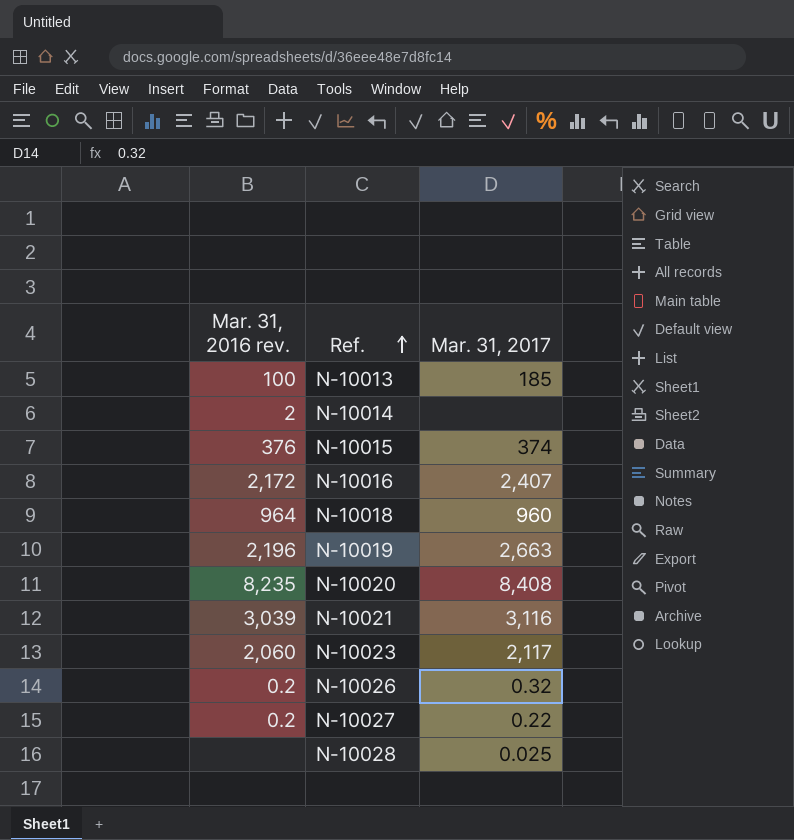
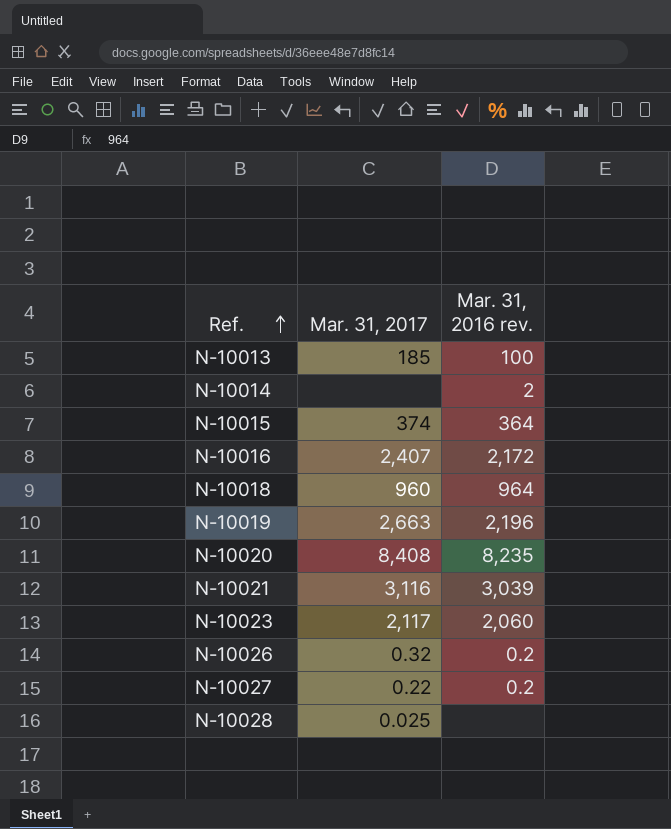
column Mar. 31, 2016 rev. | position: 1 -> 3
N-10015 | Mar. 31, 2016 rev.: 376 -> 364

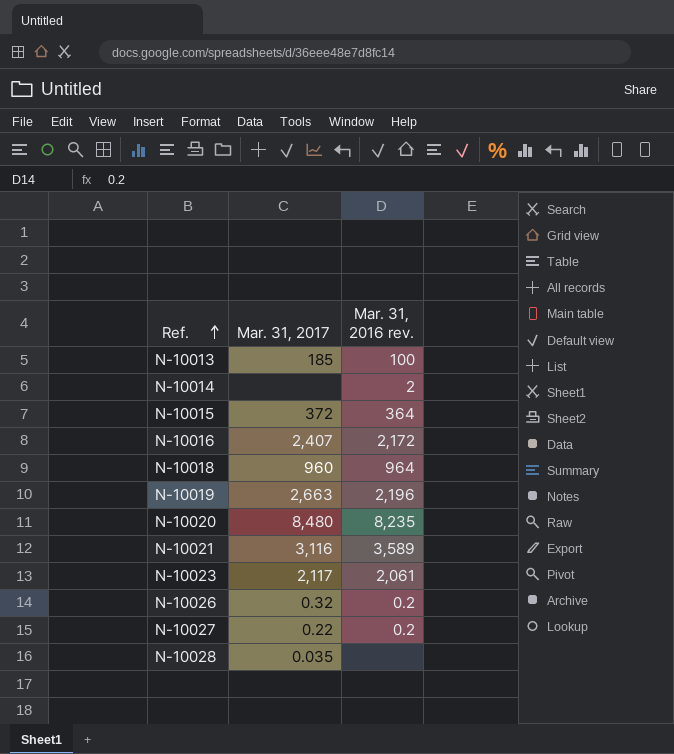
N-10015 | Mar. 31, 2017: 374 -> 372
N-10020 | Mar. 31, 2017: 8,408 -> 8,480
N-10021 | Mar. 31, 2016 rev.: 3,039 -> 3,589
N-10023 | Mar. 31, 2016 rev.: 2,060 -> 2,061
N-10028 | Mar. 31, 2017: 0.025 -> 0.035

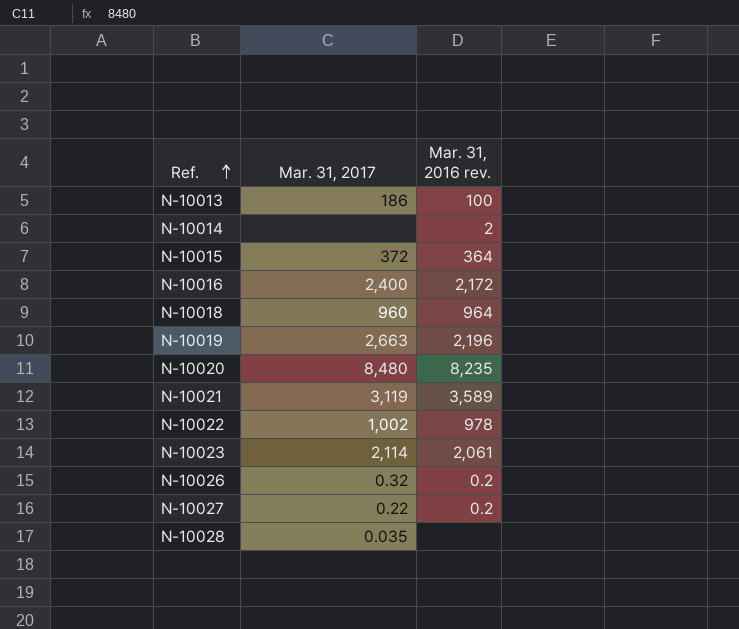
N-10013 | Mar. 31, 2017: 185 -> 186
N-10016 | Mar. 31, 2017: 2,407 -> 2,400
N-10021 | Mar. 31, 2017: 3,116 -> 3,119
row N-10022: none -> 1,002 | 978
N-10023 | Mar. 31, 2017: 2,117 -> 2,114

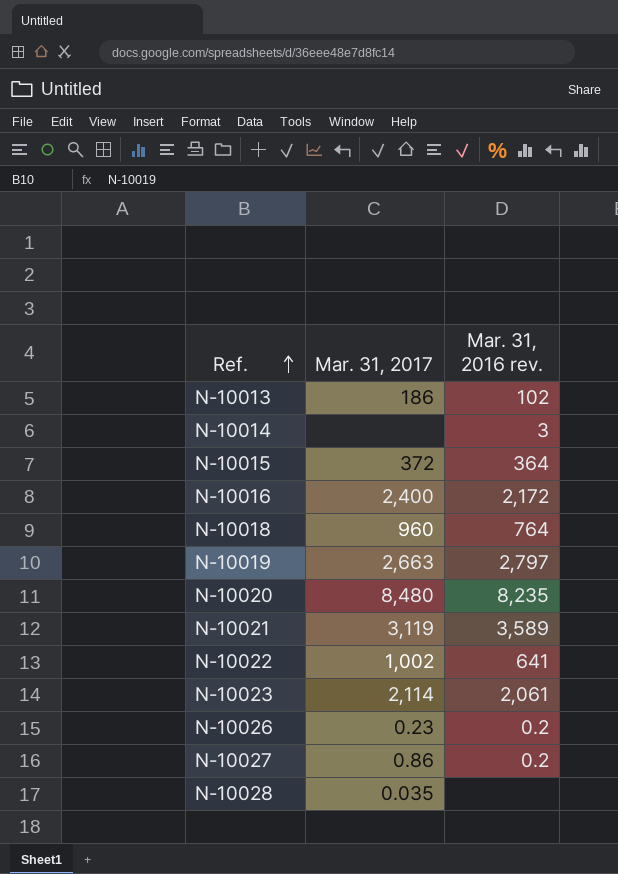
N-10013 | Mar. 31, 2016 rev.: 100 -> 102
N-10014 | Mar. 31, 2016 rev.: 2 -> 3
N-10018 | Mar. 31, 2016 rev.: 964 -> 764
N-10019 | Mar. 31, 2016 rev.: 2,196 -> 2,797
N-10022 | Mar. 31, 2016 rev.: 978 -> 641
N-10026 | Mar. 31, 2017: 0.32 -> 0.23
N-10027 | Mar. 31, 2017: 0.22 -> 0.86

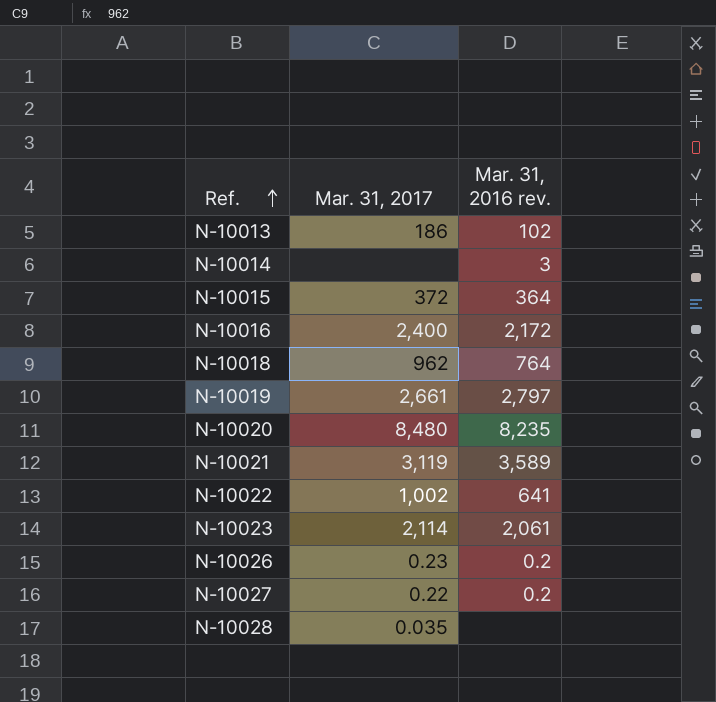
N-10018 | Mar. 31, 2017: 960 -> 962
N-10019 | Mar. 31, 2017: 2,663 -> 2,661
N-10027 | Mar. 31, 2017: 0.86 -> 0.22

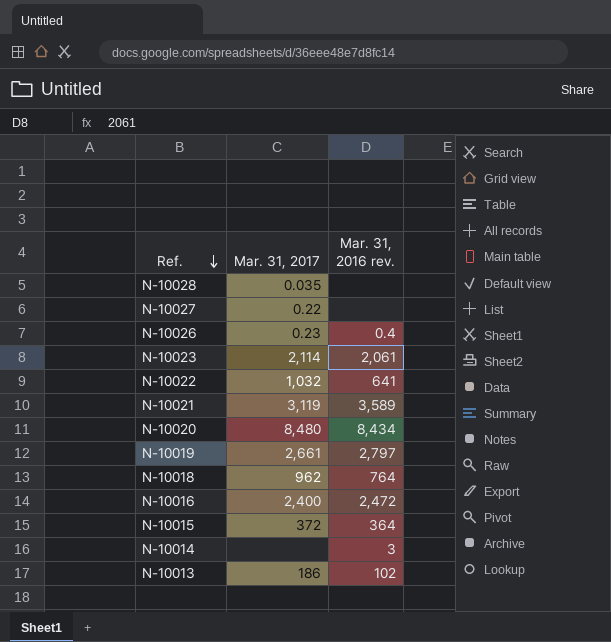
row order: Ref. ascending -> Ref. descending
N-10027 | Mar. 31, 2016 rev.: 0.2 -> none
N-10026 | Mar. 31, 2016 rev.: 0.2 -> 0.4
N-10022 | Mar. 31, 2017: 1,002 -> 1,032
N-10020 | Mar. 31, 2016 rev.: 8,235 -> 8,434
N-10016 | Mar. 31, 2016 rev.: 2,172 -> 2,472

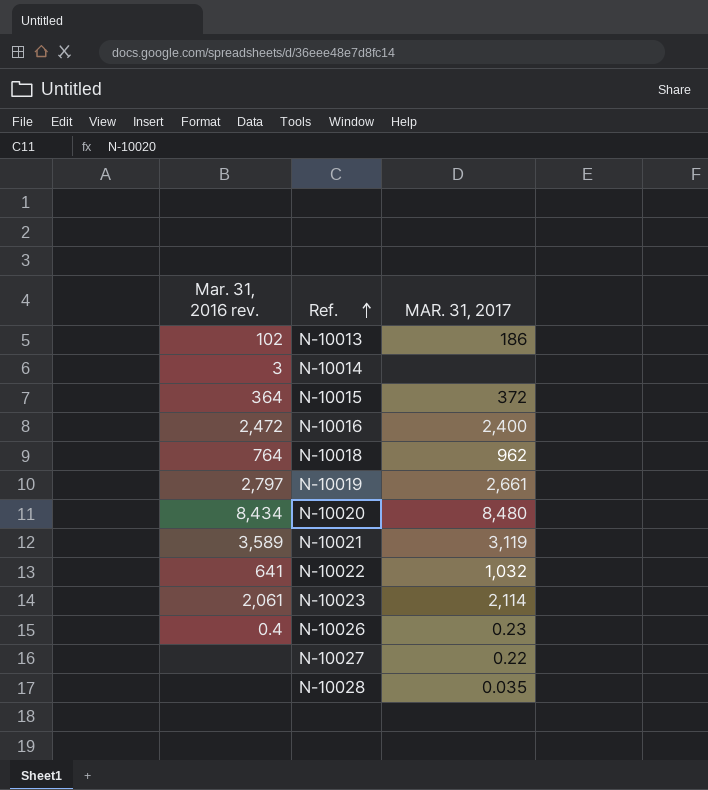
row order: Ref. descending -> Ref. ascending
column Mar. 31, 2016 rev. | position: 3 -> 1
column name: Mar. 31, 2017 -> MAR. 31, 2017

